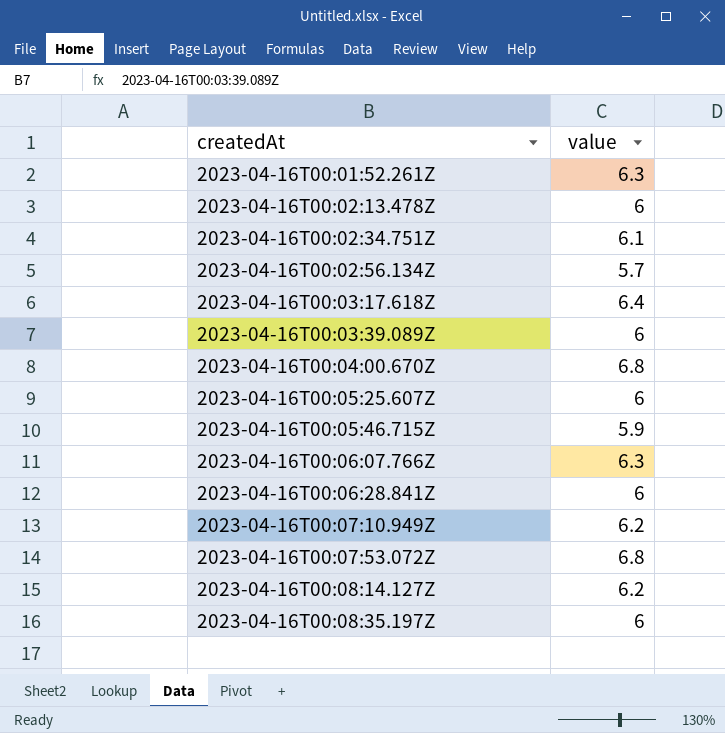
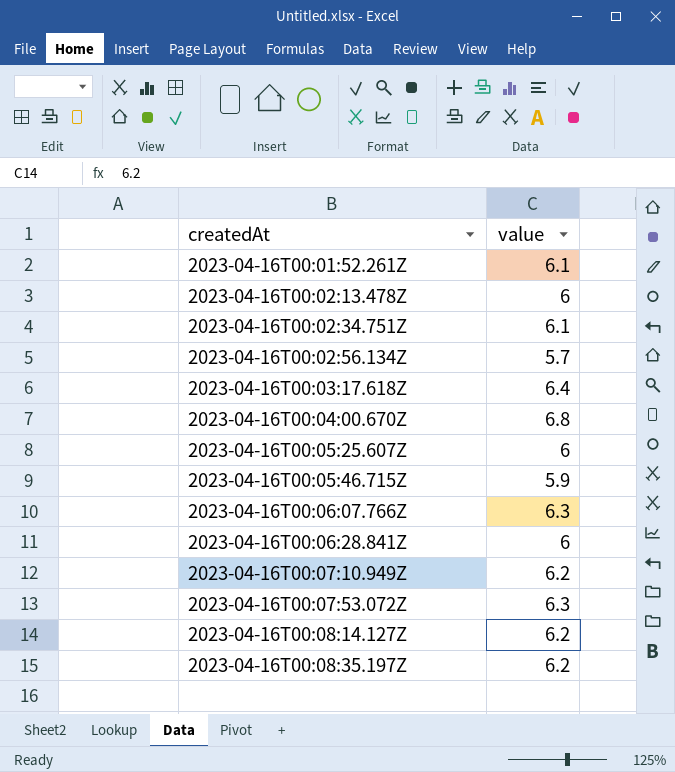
row 2023-04-16T00:03:39.089Z: 6 -> none
2023-04-16T00:01:52.261Z | value: 6.3 -> 6.1
2023-04-16T00:07:53.072Z | value: 6.8 -> 6.3
2023-04-16T00:08:35.197Z | value: 6 -> 6.2

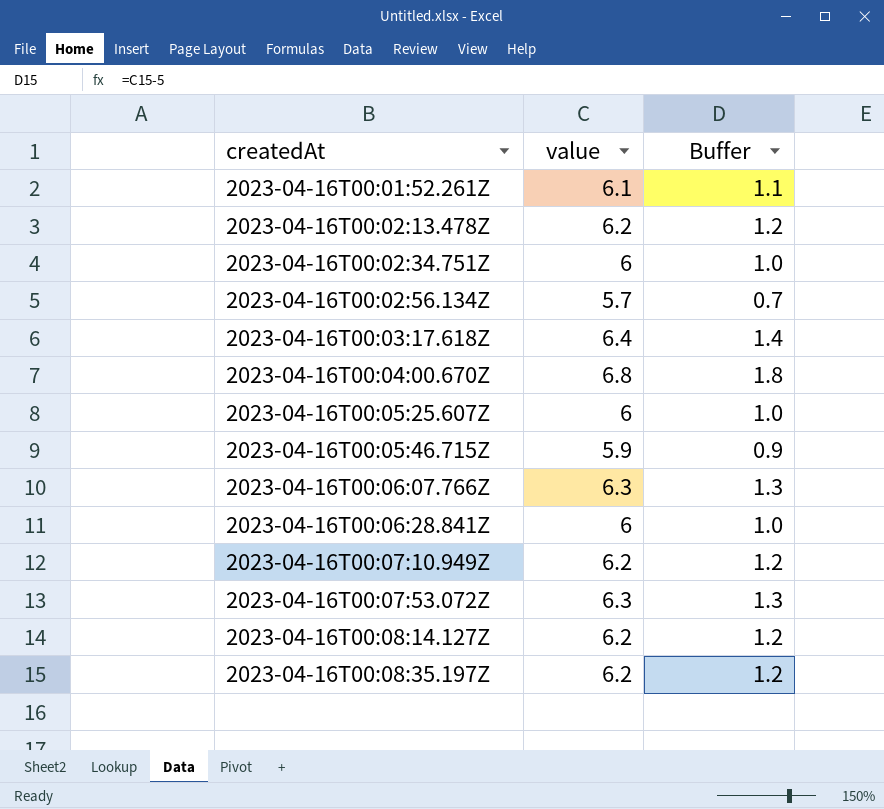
column Buffer | formula: none -> [value] - 5
2023-04-16T00:02:13.478Z | value: 6 -> 6.2
2023-04-16T00:02:34.751Z | value: 6.1 -> 6

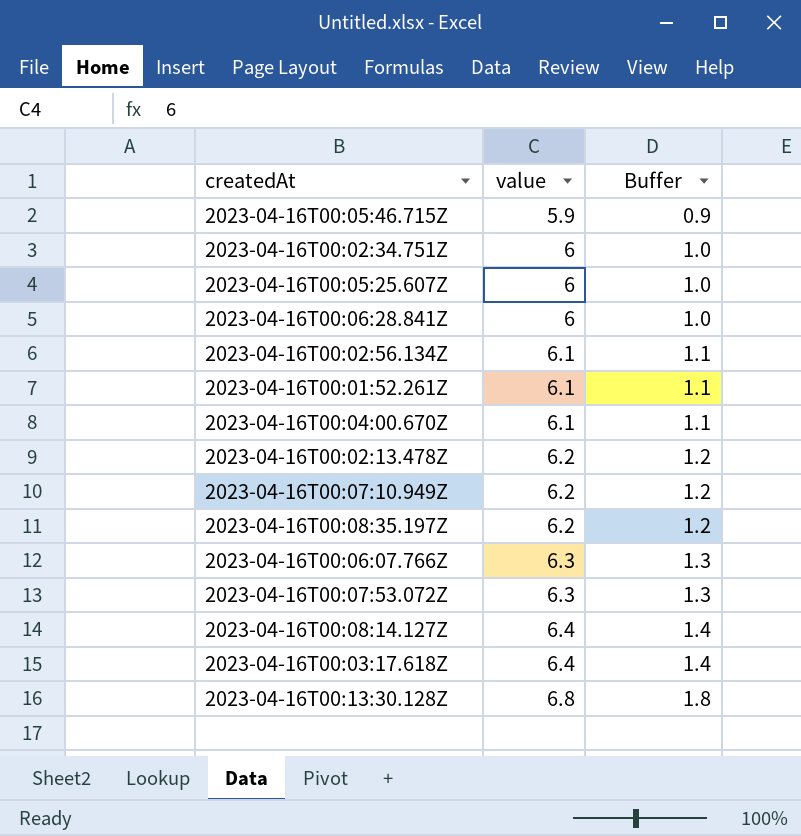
row order: createdAt ascending -> value ascending
2023-04-16T00:02:56.134Z | value: 5.7 -> 6.1
2023-04-16T00:02:56.134Z | Buffer: 0.7 -> 1.1
2023-04-16T00:04:00.670Z | value: 6.8 -> 6.1
2023-04-16T00:04:00.670Z | Buffer: 1.8 -> 1.1
2023-04-16T00:08:14.127Z | value: 6.2 -> 6.4
2023-04-16T00:08:14.127Z | Buffer: 1.2 -> 1.4
row 2023-04-16T00:13:30.128Z: none -> 6.8 | 1.8

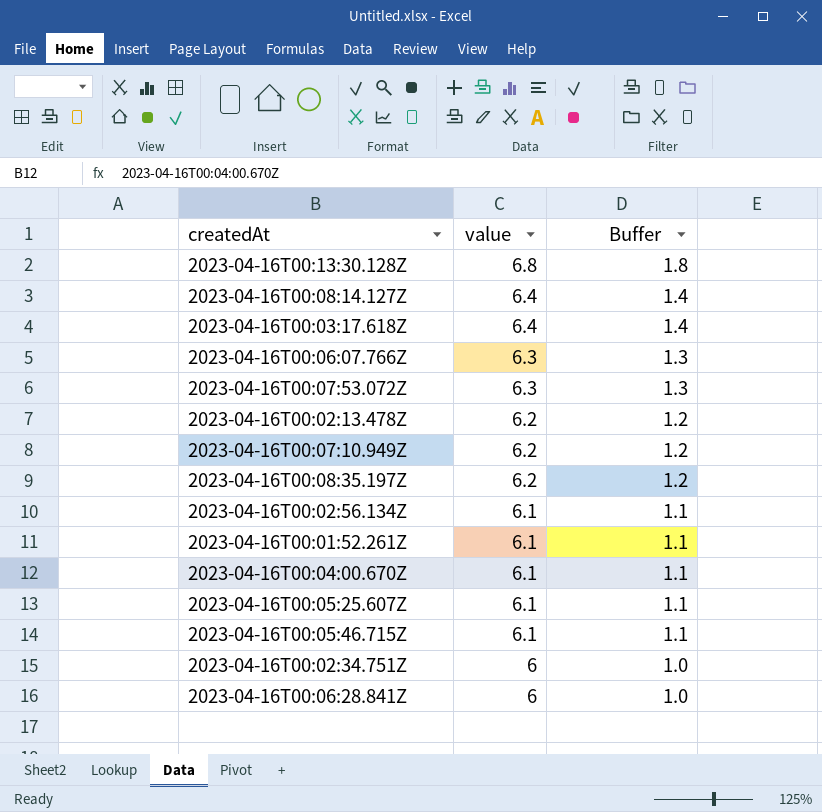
row order: value ascending -> value descending
2023-04-16T00:05:25.607Z | value: 6 -> 6.1
2023-04-16T00:05:25.607Z | Buffer: 1.0 -> 1.1
2023-04-16T00:05:46.715Z | value: 5.9 -> 6.1
2023-04-16T00:05:46.715Z | Buffer: 0.9 -> 1.1

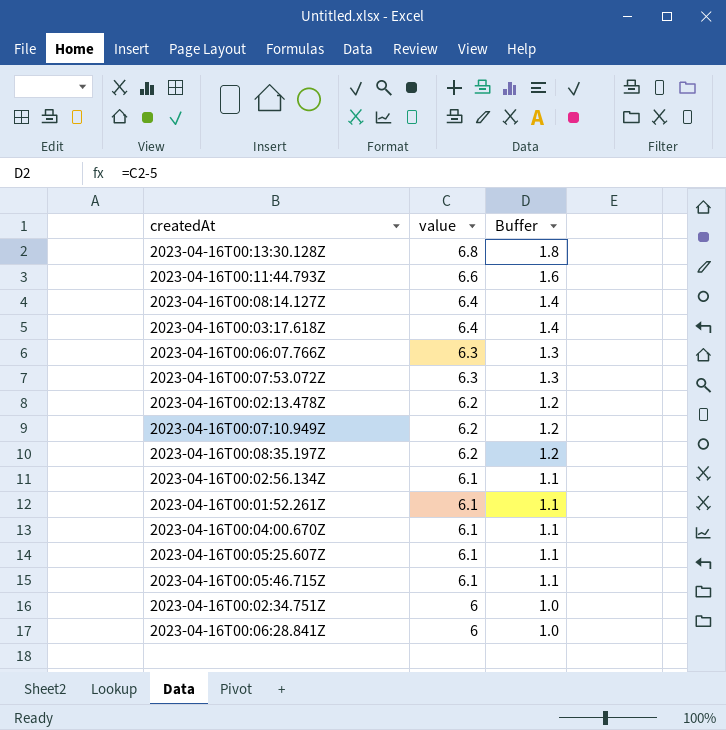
row 2023-04-16T00:11:44.793Z: none -> 6.6 | 1.6

